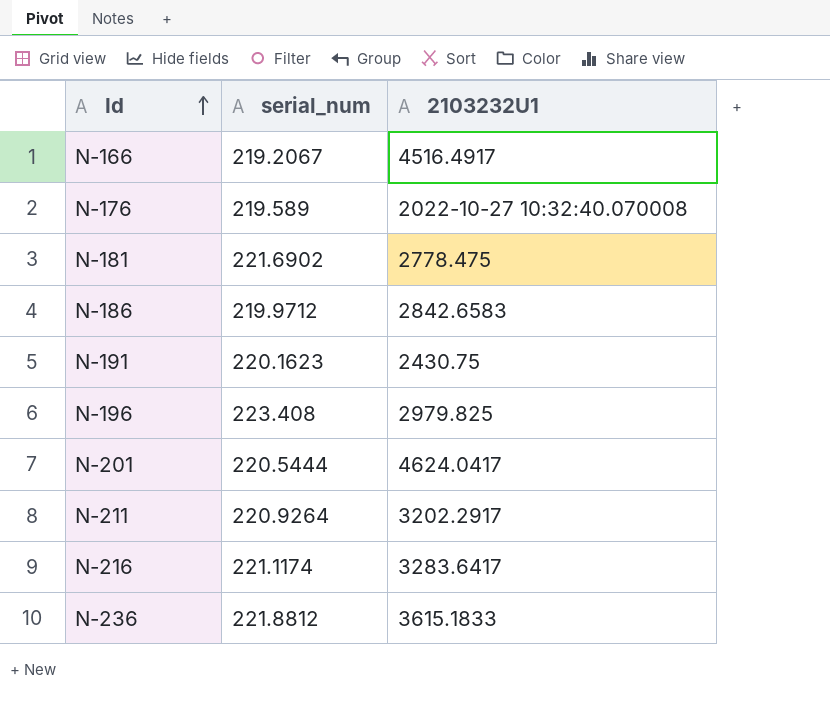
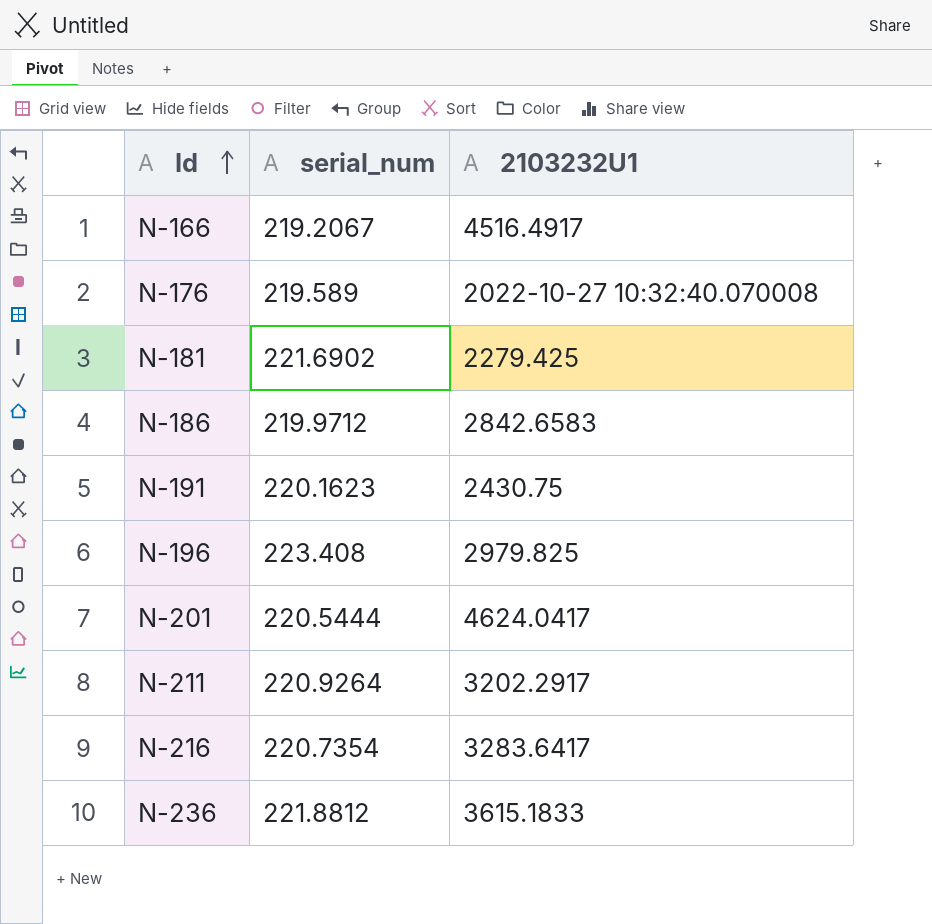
N-181 | 2103232U1: 2778.475 -> 2279.425
N-216 | serial_num: 221.1174 -> 220.7354

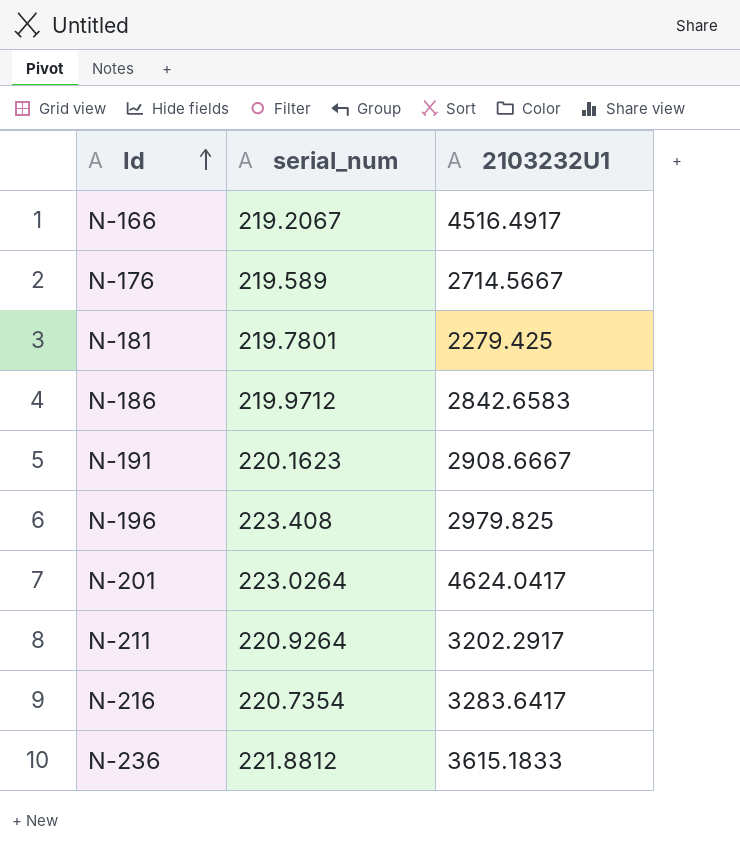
N-176 | 2103232U1: 2022-10-27 10:32:40.070008 -> 2714.5667
N-181 | serial_num: 221.6902 -> 219.7801
N-191 | 2103232U1: 2430.75 -> 2908.6667
N-201 | serial_num: 220.5444 -> 223.0264

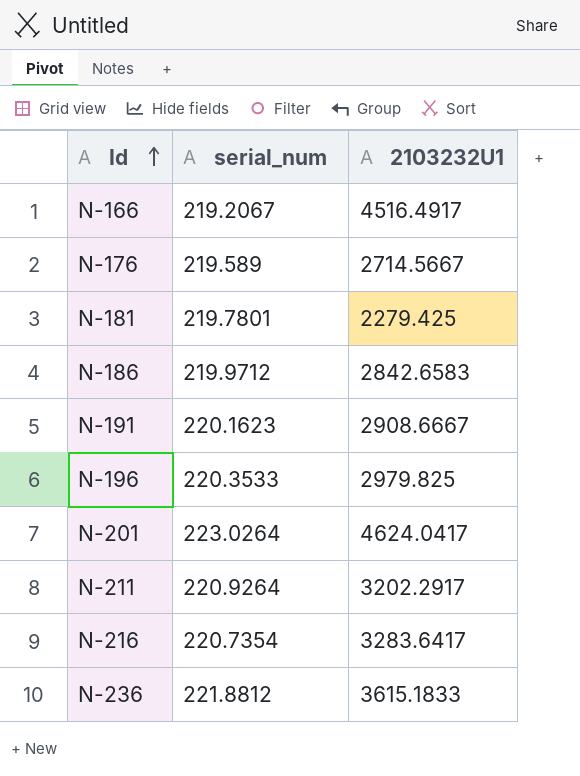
N-196 | serial_num: 223.408 -> 220.3533

